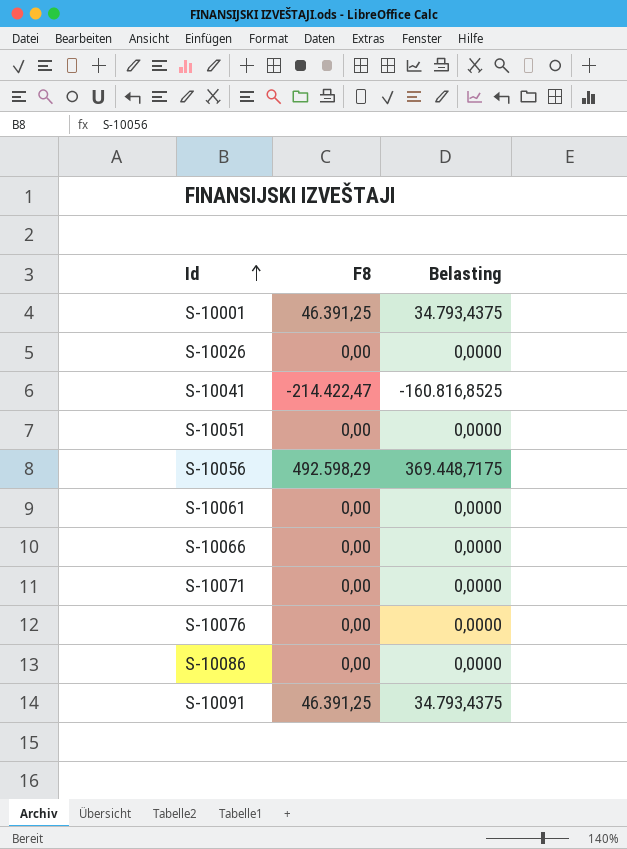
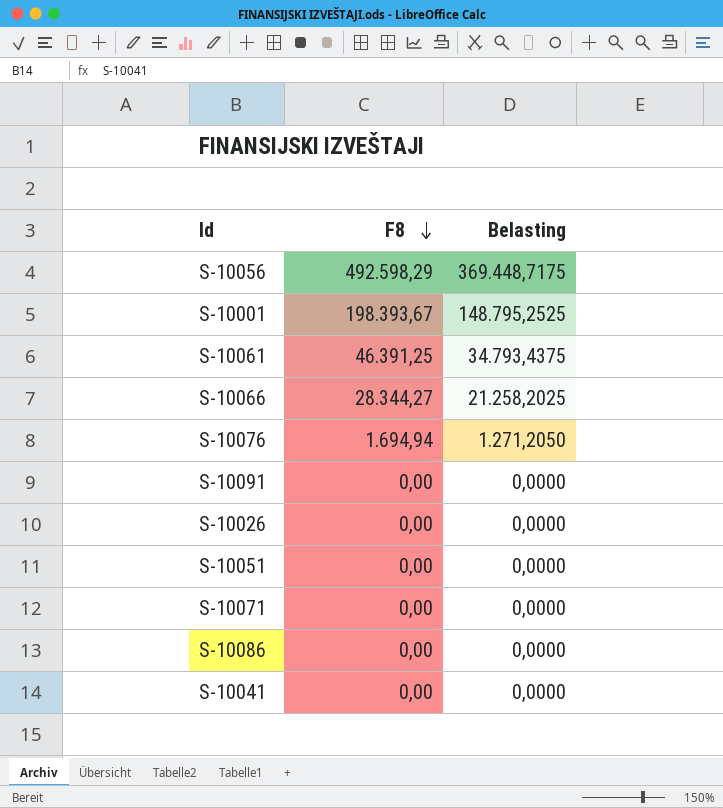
row order: Id ascending -> F8 descending
S-10001 | F8: 46.391,25 -> 198.393,67
S-10001 | Belasting: 34.793,4375 -> 148.795,2525
S-10061 | F8: 0,00 -> 46.391,25
S-10061 | Belasting: 0,0000 -> 34.793,4375
S-10066 | F8: 0,00 -> 28.344,27
S-10066 | Belasting: 0,0000 -> 21.258,2025
S-10076 | F8: 0,00 -> 1.694,94
S-10076 | Belasting: 0,0000 -> 1.271,2050
S-10091 | F8: 46.391,25 -> 0,00
S-10091 | Belasting: 34.793,4375 -> 0,0000
S-10041 | F8: -214.422,47 -> 0,00
S-10041 | Belasting: -160.816,8525 -> 0,0000

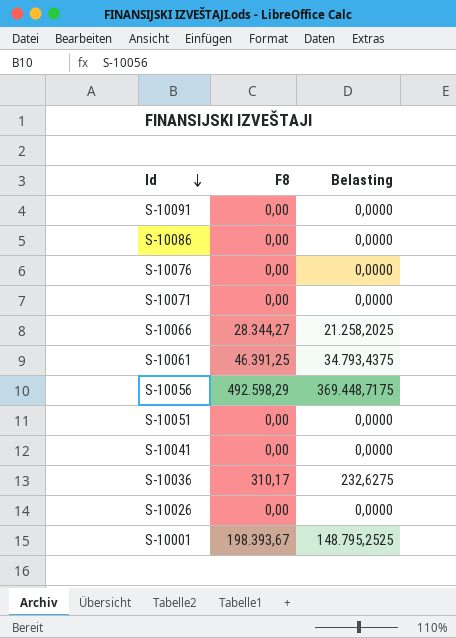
row order: F8 descending -> Id descending
S-10076 | F8: 1.694,94 -> 0,00
S-10076 | Belasting: 1.271,2050 -> 0,0000
row S-10036: none -> 310,17 | 232,6275

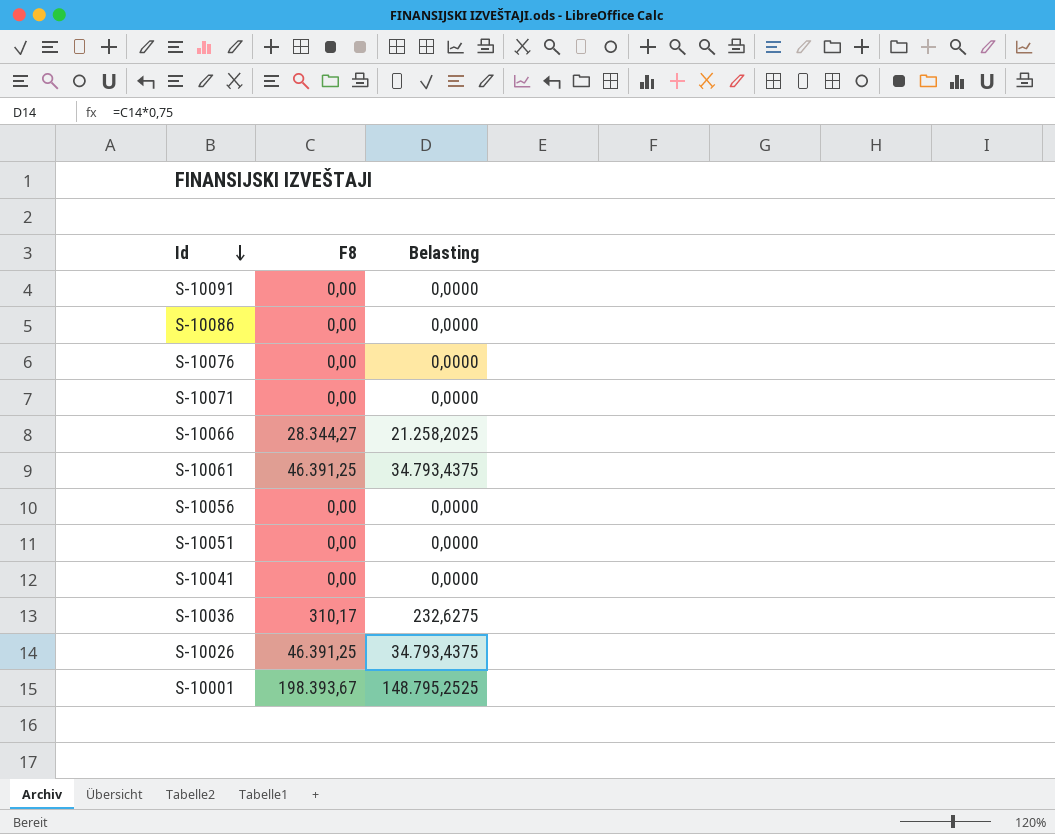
S-10056 | F8: 492.598,29 -> 0,00
S-10056 | Belasting: 369.448,7175 -> 0,0000
S-10026 | F8: 0,00 -> 46.391,25
S-10026 | Belasting: 0,0000 -> 34.793,4375

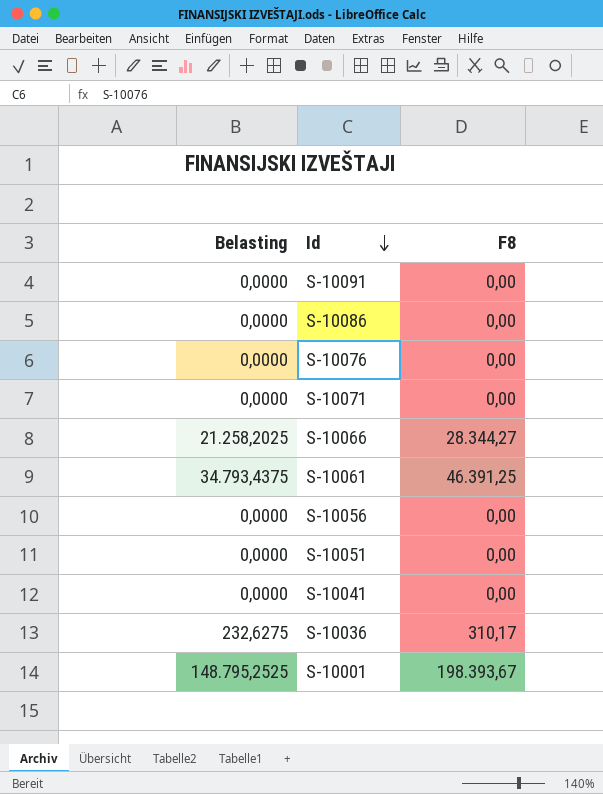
column Belasting | position: 3 -> 1
row S-10026: 46.391,25 | 34.793,4375 -> none

